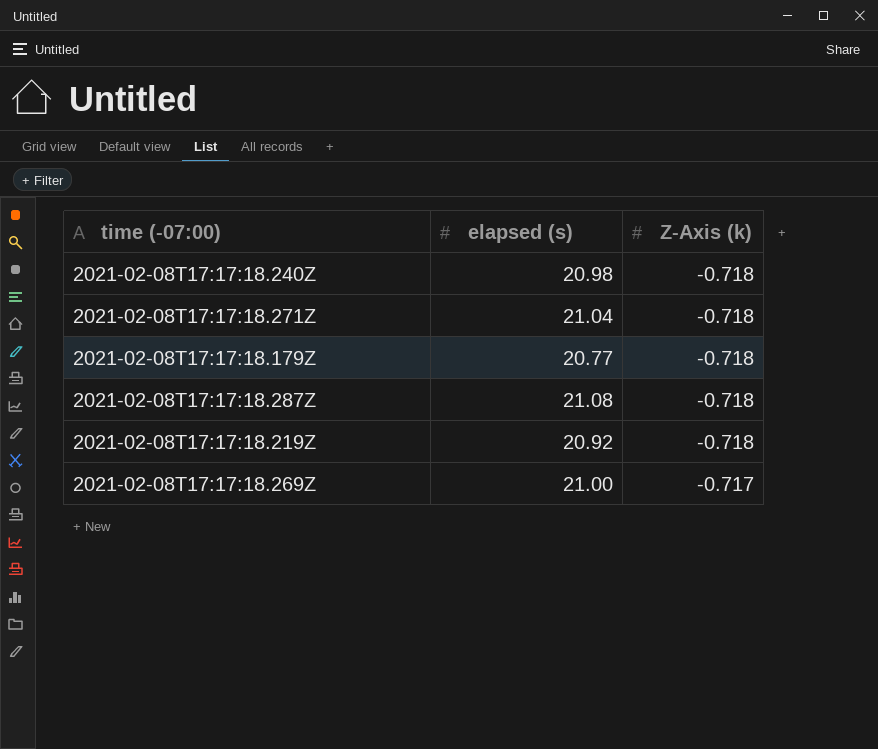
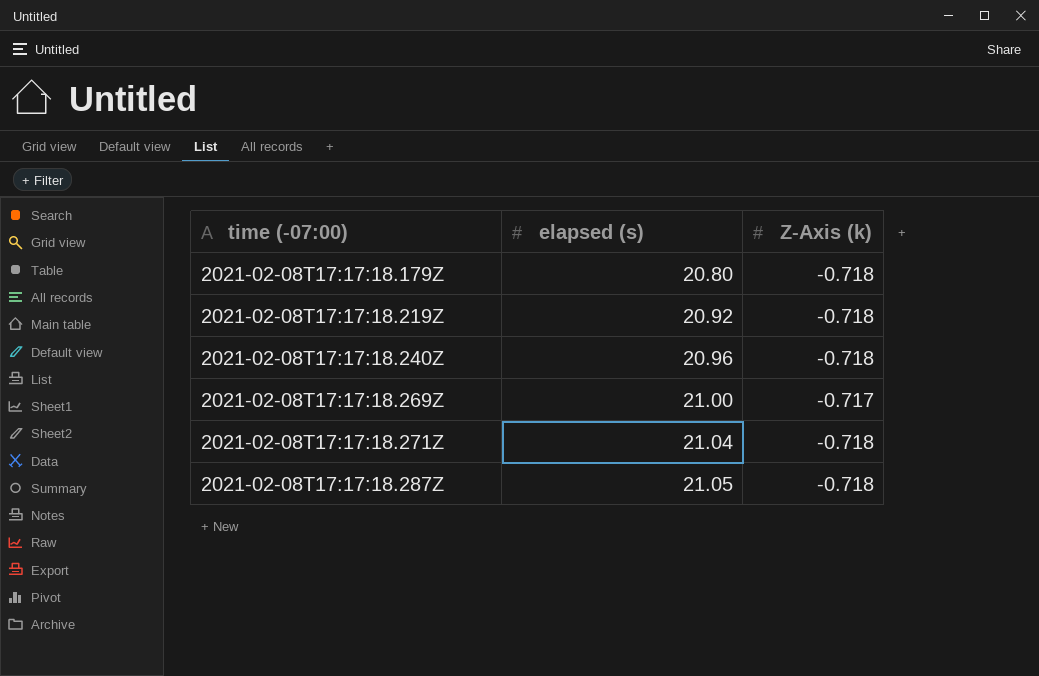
row order: Z-Axis (k) ascending -> time (-07:00) ascending
2021-02-08T17:17:18.179Z | elapsed (s): 20.77 -> 20.80
2021-02-08T17:17:18.240Z | elapsed (s): 20.98 -> 20.96
2021-02-08T17:17:18.287Z | elapsed (s): 21.08 -> 21.05

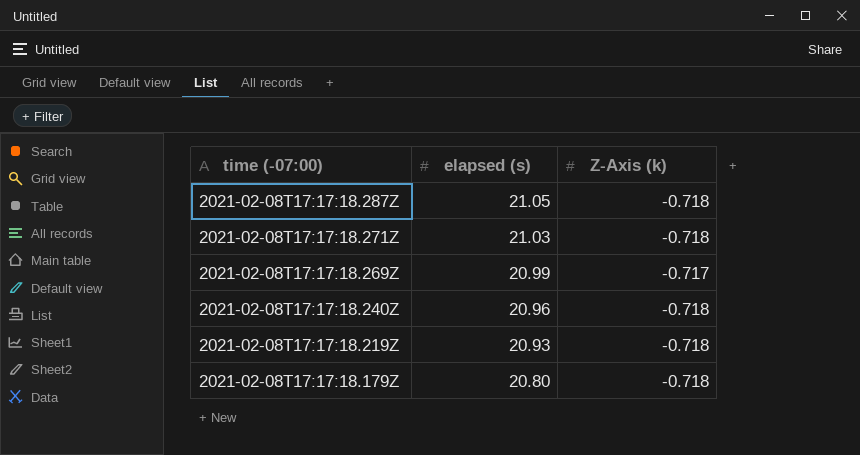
row order: time (-07:00) ascending -> time (-07:00) descending
2021-02-08T17:17:18.271Z | elapsed (s): 21.04 -> 21.03
2021-02-08T17:17:18.269Z | elapsed (s): 21.00 -> 20.99
2021-02-08T17:17:18.219Z | elapsed (s): 20.92 -> 20.93

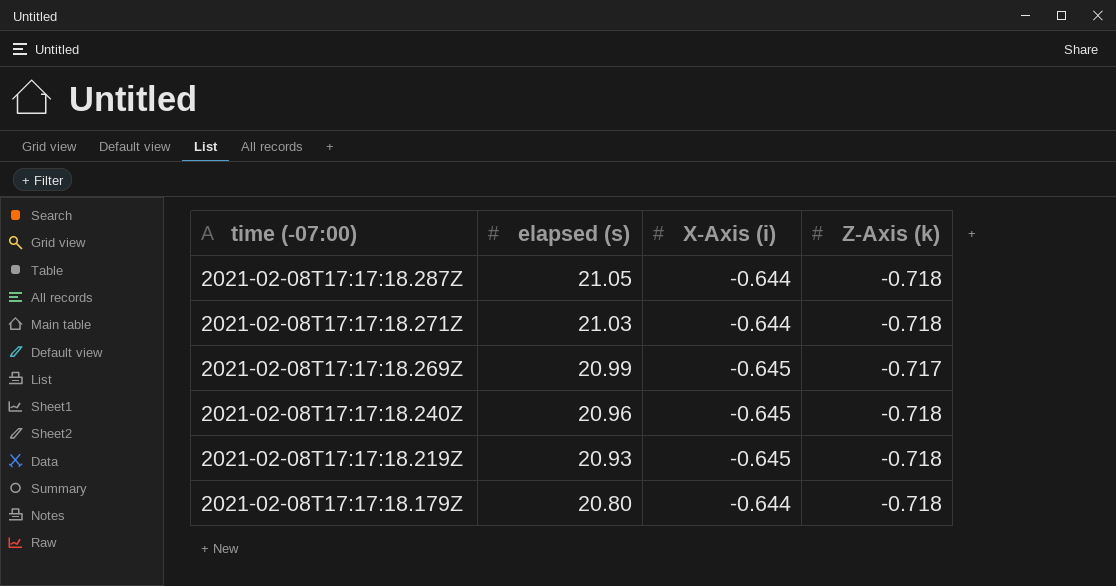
column X-Axis (i) | position: none -> 3

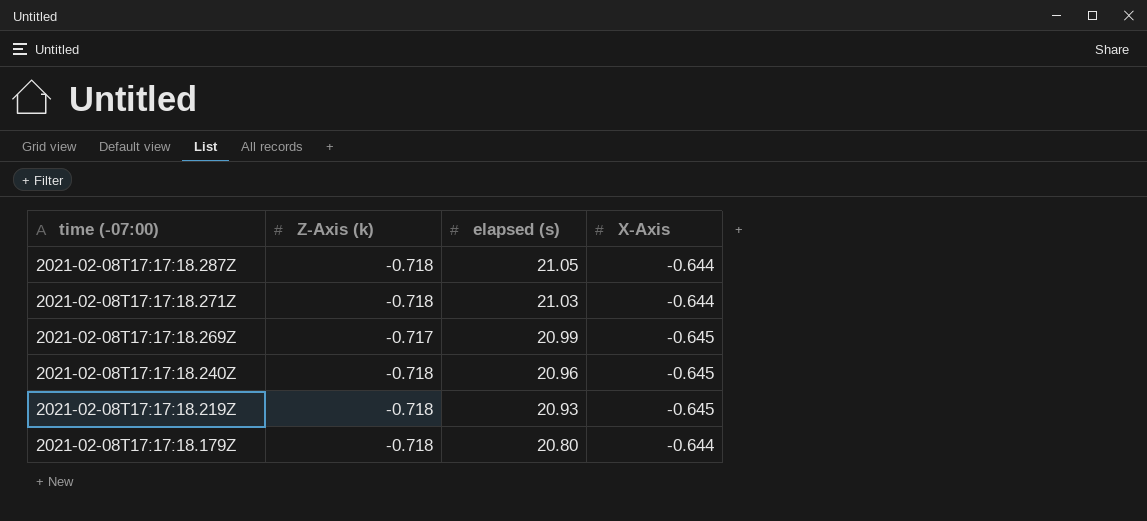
column Z-Axis (k) | position: 4 -> 2
column name: X-Axis (i) -> X-Axis

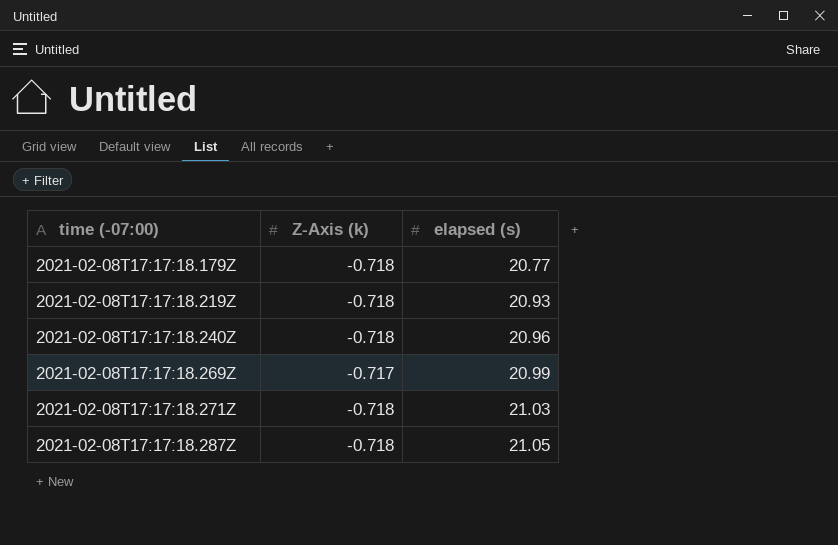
row order: time (-07:00) descending -> time (-07:00) ascending
column X-Axis | position: 4 -> none
2021-02-08T17:17:18.179Z | elapsed (s): 20.80 -> 20.77

